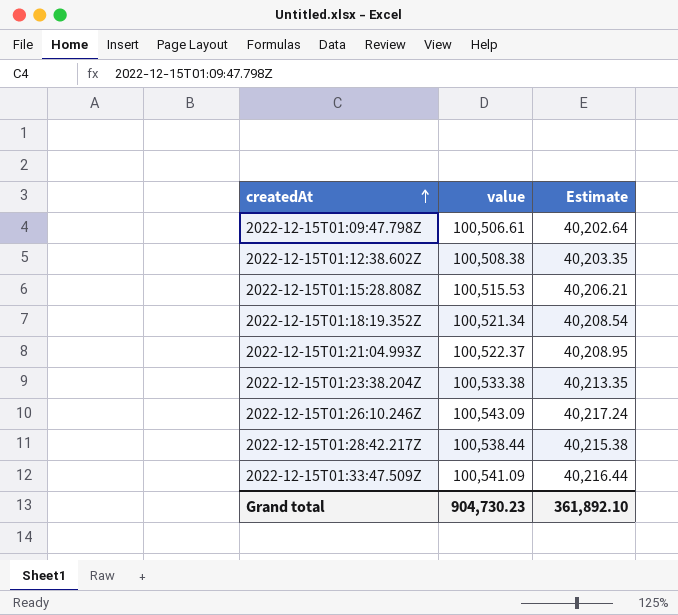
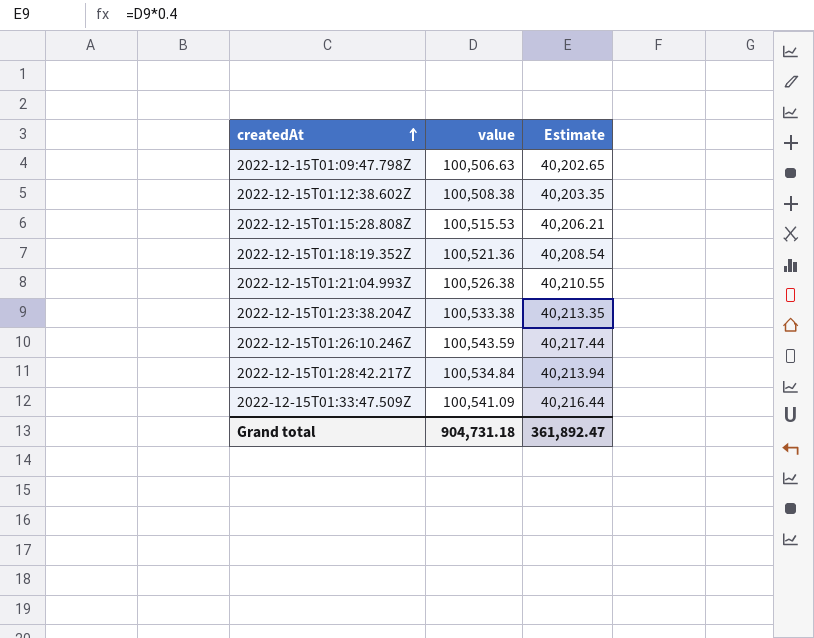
2022-12-15T01:09:47.798Z | value: 100,506.61 -> 100,506.63
2022-12-15T01:09:47.798Z | Estimate: 40,202.64 -> 40,202.65
2022-12-15T01:18:19.352Z | value: 100,521.34 -> 100,521.36
2022-12-15T01:21:04.993Z | value: 100,522.37 -> 100,526.38
2022-12-15T01:21:04.993Z | Estimate: 40,208.95 -> 40,210.55
2022-12-15T01:26:10.246Z | value: 100,543.09 -> 100,543.59
2022-12-15T01:26:10.246Z | Estimate: 40,217.24 -> 40,217.44
2022-12-15T01:28:42.217Z | value: 100,538.44 -> 100,534.84
2022-12-15T01:28:42.217Z | Estimate: 40,215.38 -> 40,213.94
Grand total | value: 904,730.23 -> 904,731.18
Grand total | Estimate: 361,892.10 -> 361,892.47

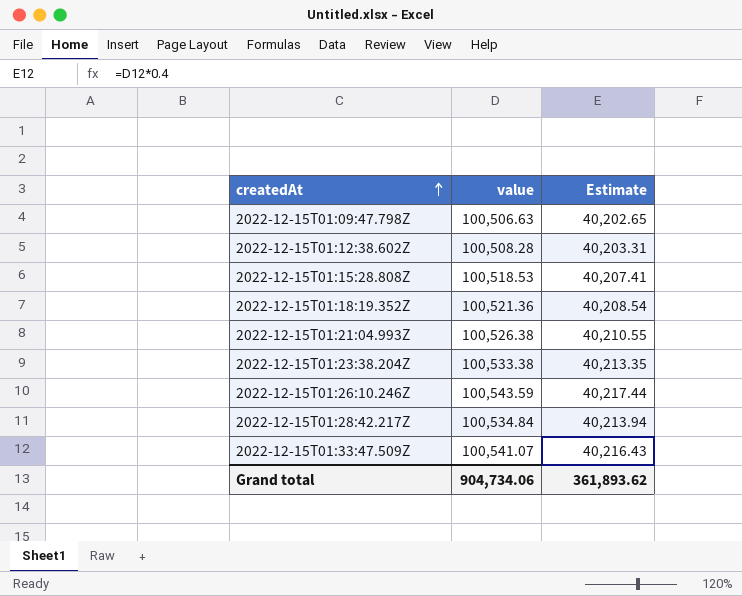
2022-12-15T01:12:38.602Z | value: 100,508.38 -> 100,508.28
2022-12-15T01:12:38.602Z | Estimate: 40,203.35 -> 40,203.31
2022-12-15T01:15:28.808Z | value: 100,515.53 -> 100,518.53
2022-12-15T01:15:28.808Z | Estimate: 40,206.21 -> 40,207.41
2022-12-15T01:33:47.509Z | value: 100,541.09 -> 100,541.07
2022-12-15T01:33:47.509Z | Estimate: 40,216.44 -> 40,216.43
Grand total | value: 904,731.18 -> 904,734.06
Grand total | Estimate: 361,892.47 -> 361,893.62

